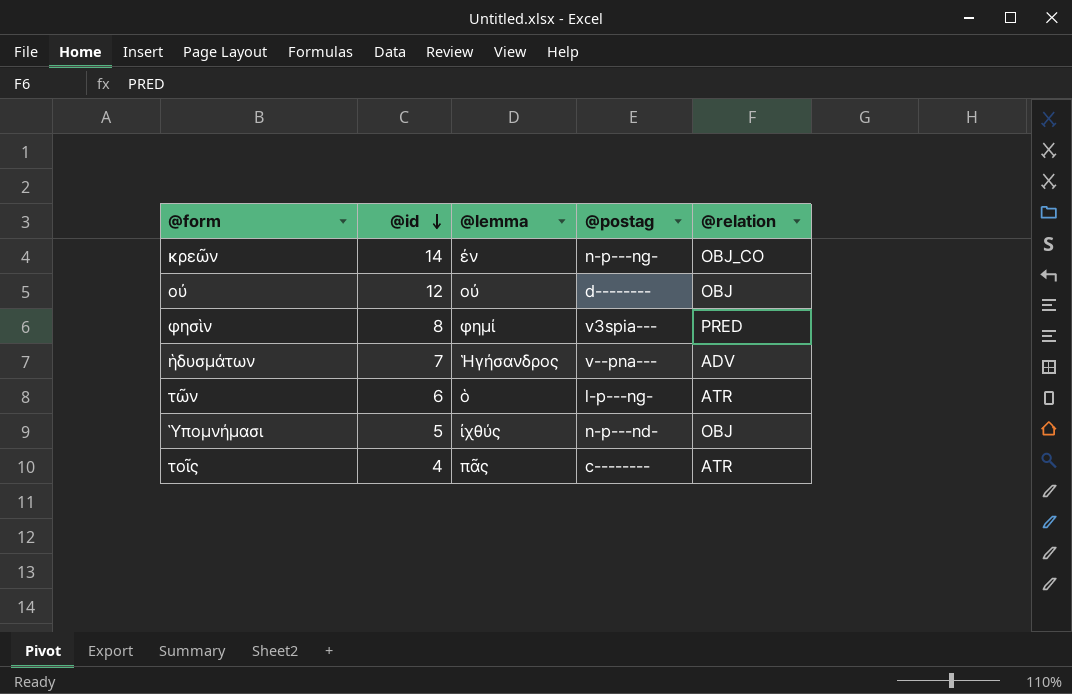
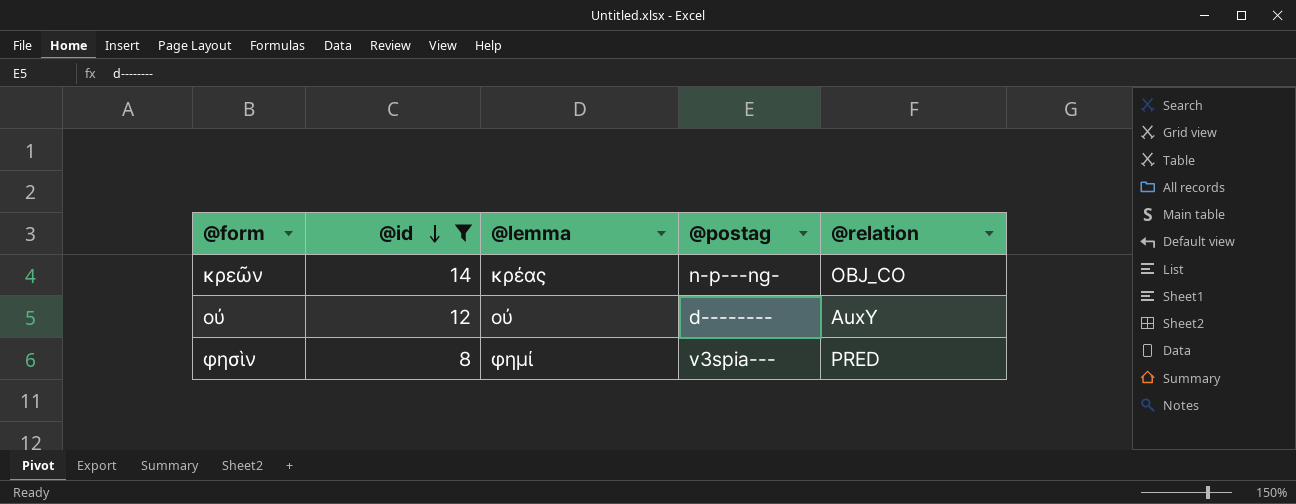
filter: none -> @id >= 8
κρεῶν | @lemma: ἐν -> κρέας
οὐ | @relation: OBJ -> AuxY

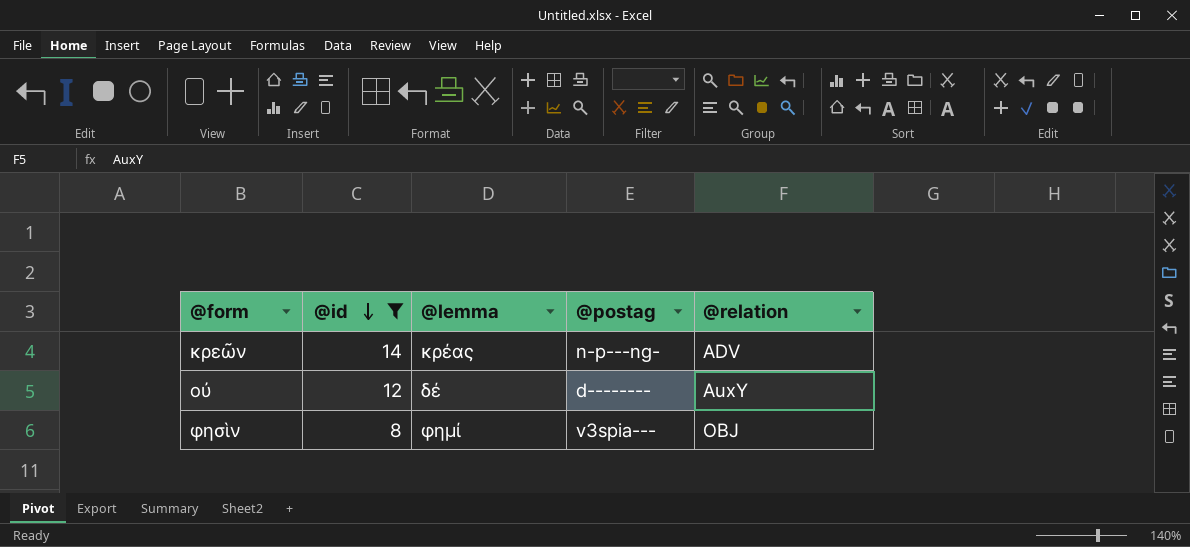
κρεῶν | @relation: OBJ_CO -> ADV
οὐ | @lemma: οὐ -> δέ
φησὶν | @relation: PRED -> OBJ

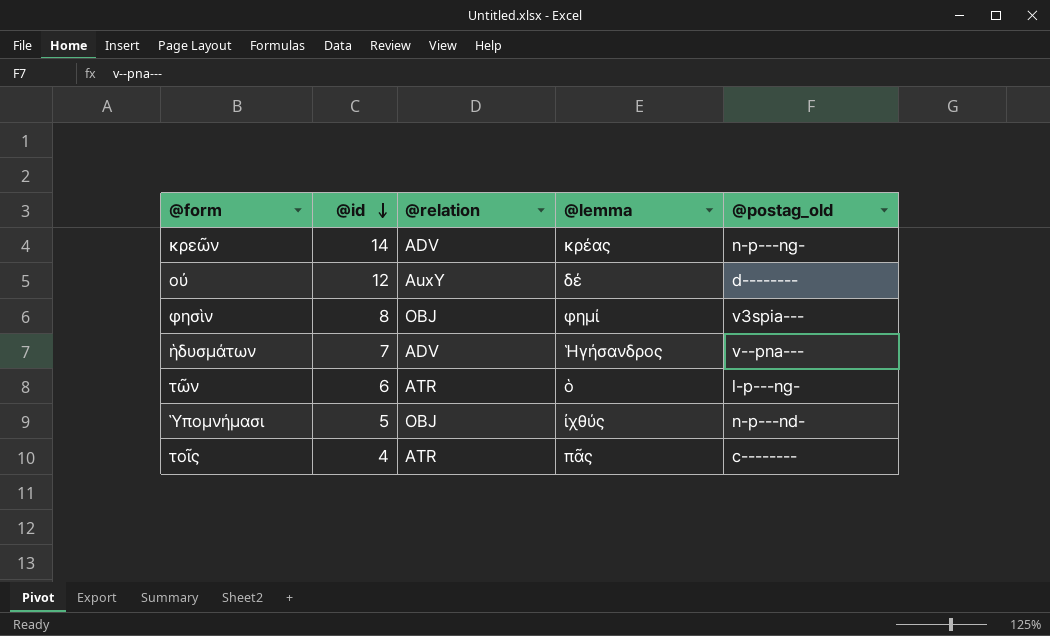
filter: @id >= 8 -> none
column @relation | position: 5 -> 3
column name: @postag -> @postag_old

